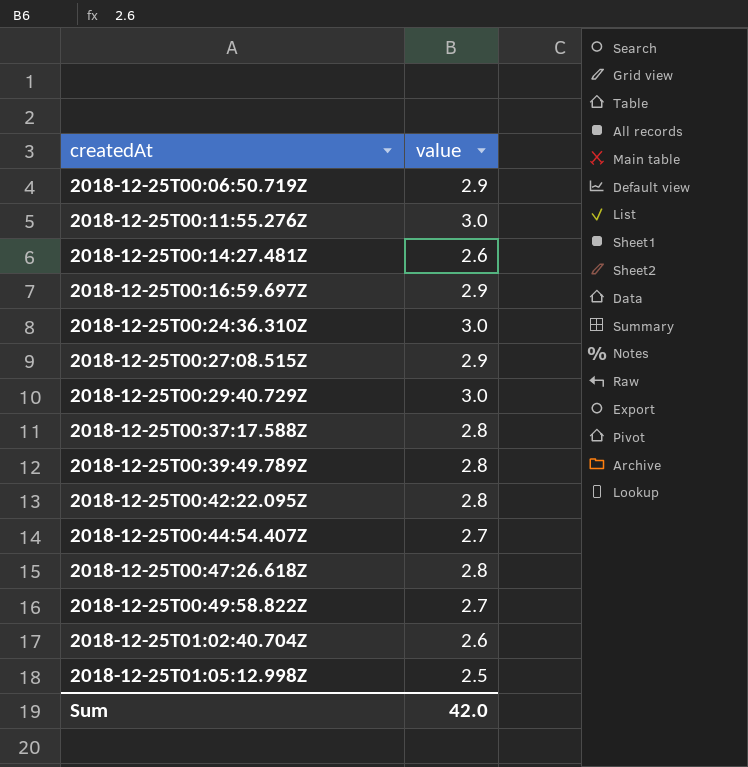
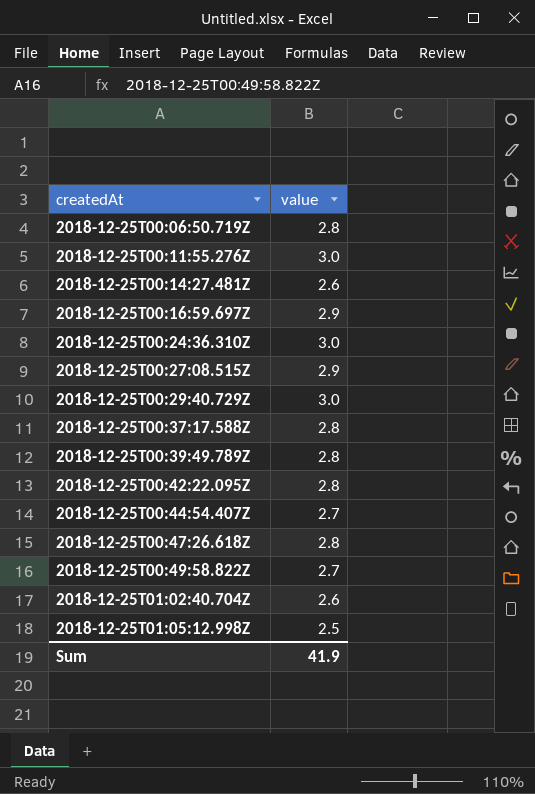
2018-12-25T00:06:50.719Z | value: 2.9 -> 2.8
Sum | value: 42.0 -> 41.9

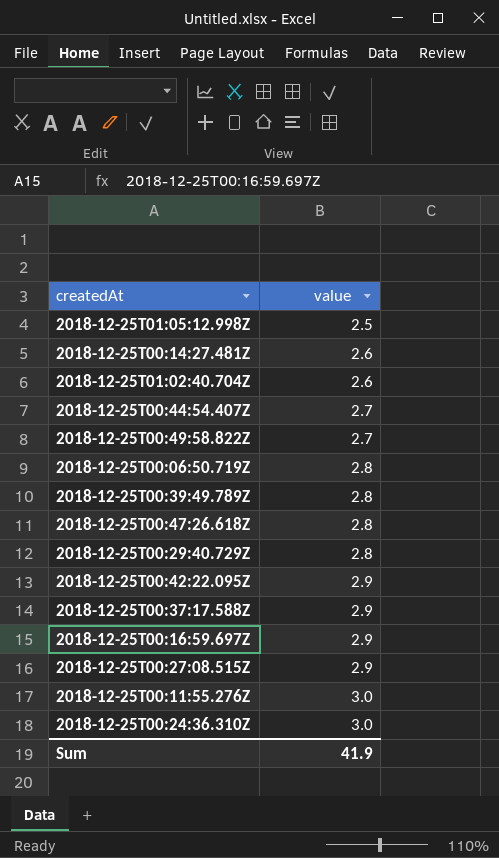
row order: createdAt ascending -> value ascending
2018-12-25T00:29:40.729Z | value: 3.0 -> 2.8
2018-12-25T00:42:22.095Z | value: 2.8 -> 2.9
2018-12-25T00:37:17.588Z | value: 2.8 -> 2.9

